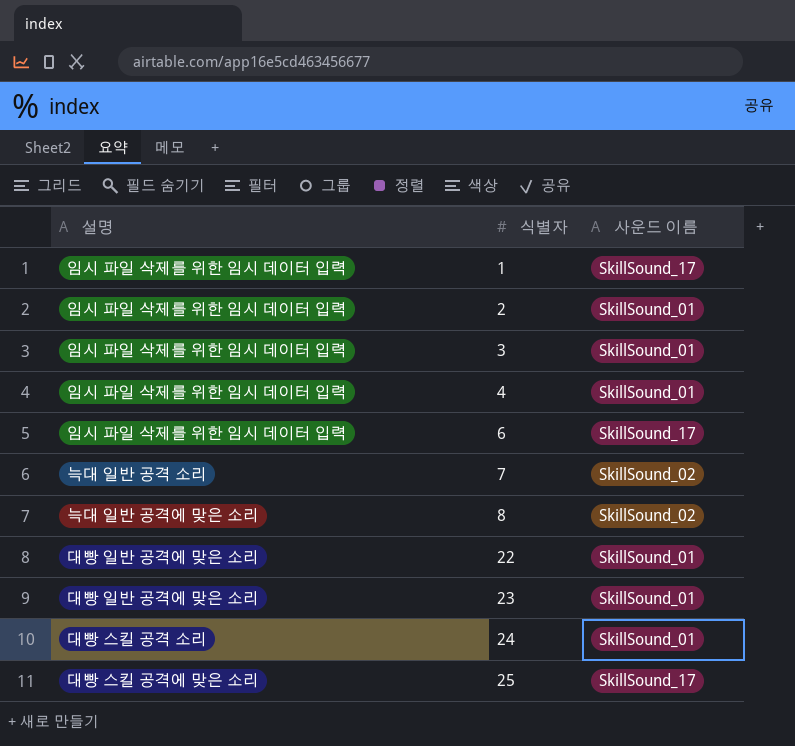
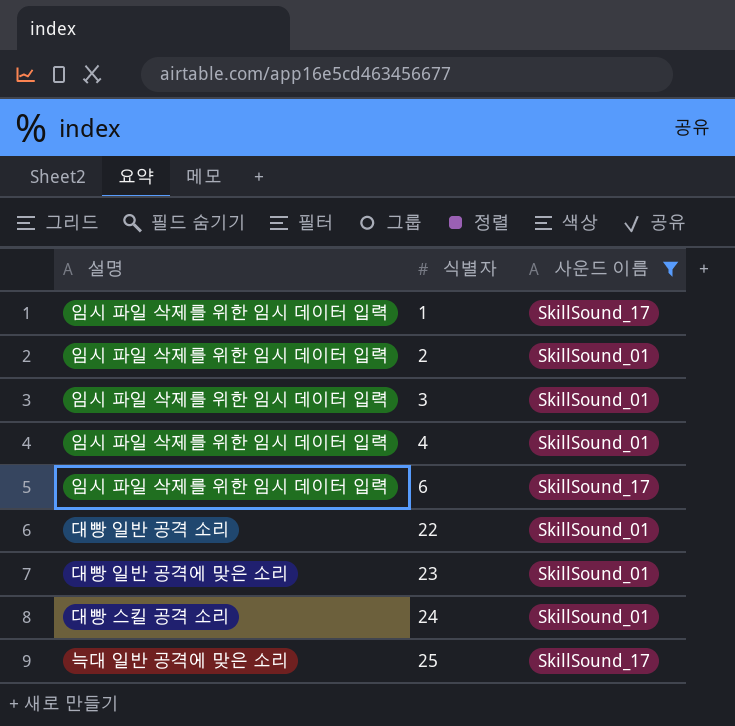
filter: none -> 사운드 이름 != SkillSound_02
22 | 설명: 대빵 일반 공격에 맞은 소리 -> 대빵 일반 공격 소리
25 | 설명: 대빵 스킬 공격에 맞은 소리 -> 늑대 일반 공격에 맞은 소리

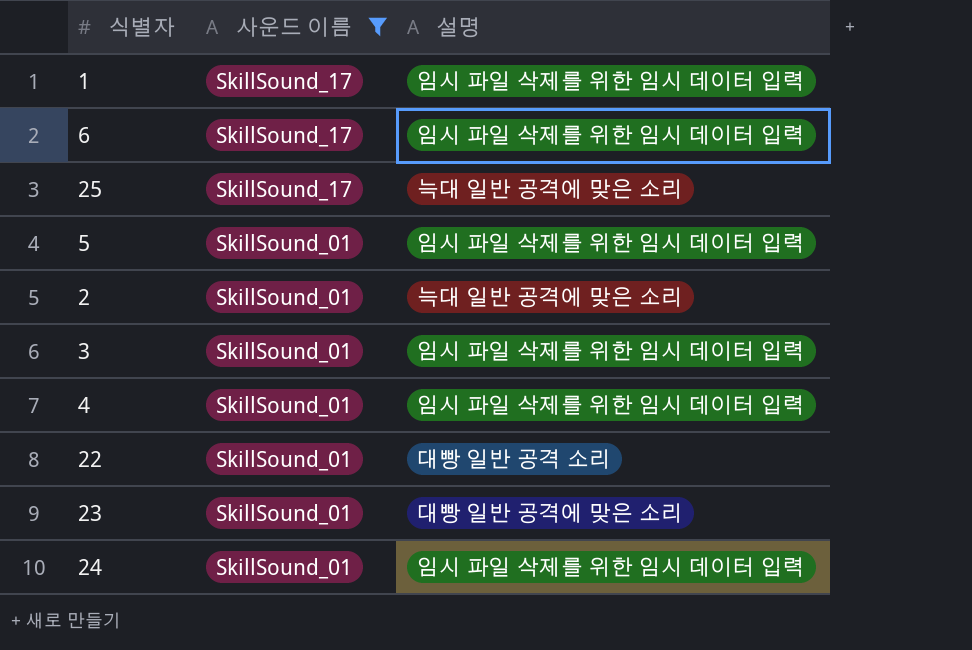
row order: 식별자 ascending -> 사운드 이름 descending
column 설명 | position: 1 -> 3
row 5: none -> SkillSound_01 | 임시 파일 삭제를 위한 임시 데이터 입력
2 | 설명: 임시 파일 삭제를 위한 임시 데이터 입력 -> 늑대 일반 공격에 맞은 소리
24 | 설명: 대빵 스킬 공격 소리 -> 임시 파일 삭제를 위한 임시 데이터 입력

